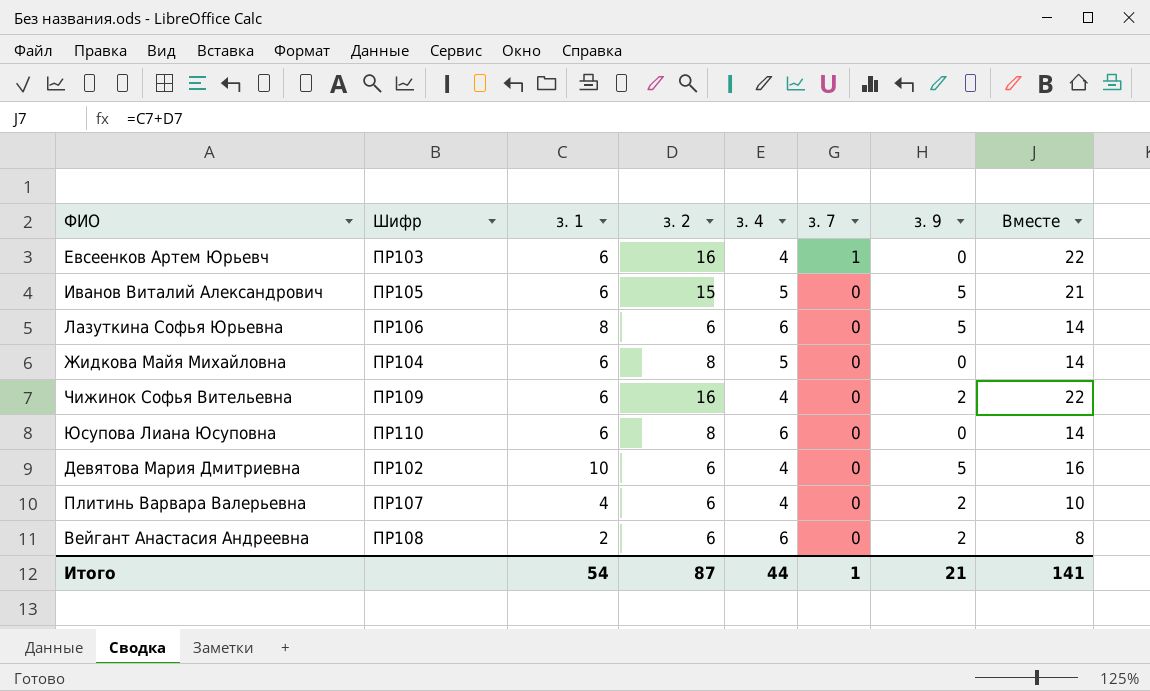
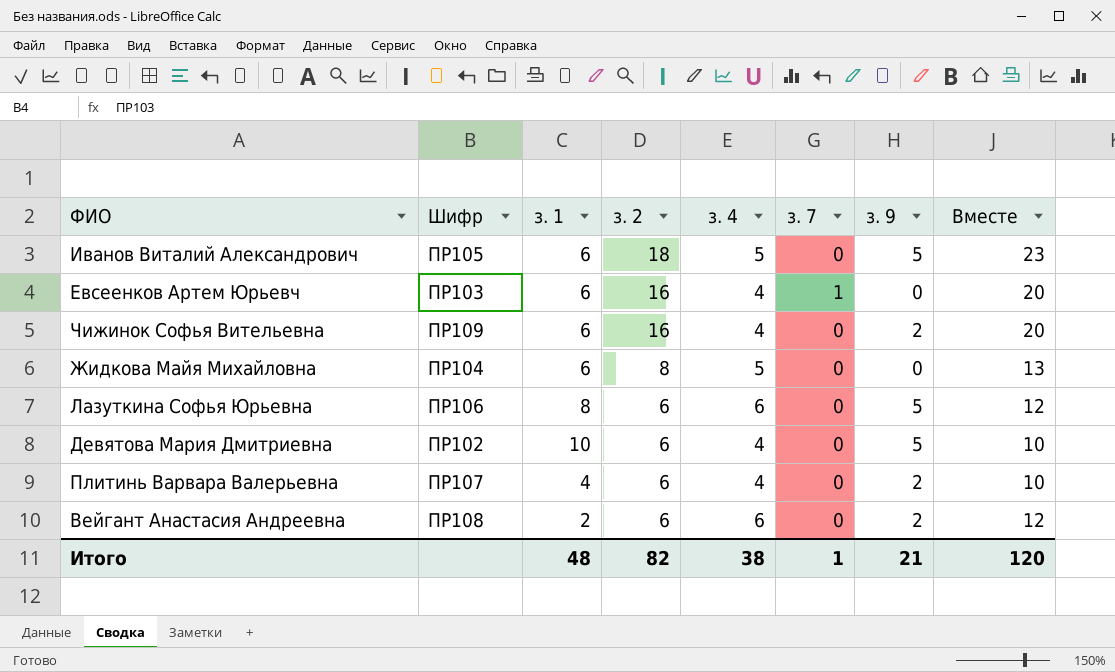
row order: з. 7 descending -> з. 2 descending
column Вместе | formula: [з. 1] + [з. 2] -> [з. 2] + [з. 4]
row Юсупова Лиана Юсуповна: ПР110 | 6 | 8 | 6 | 0 | 0 | 14 -> none
Иванов Виталий Александрович | з. 2: 15 -> 18
Итого | з. 1: 54 -> 48
Итого | з. 2: 87 -> 82
Итого | з. 4: 44 -> 38
Итого | Вместе: 141 -> 120

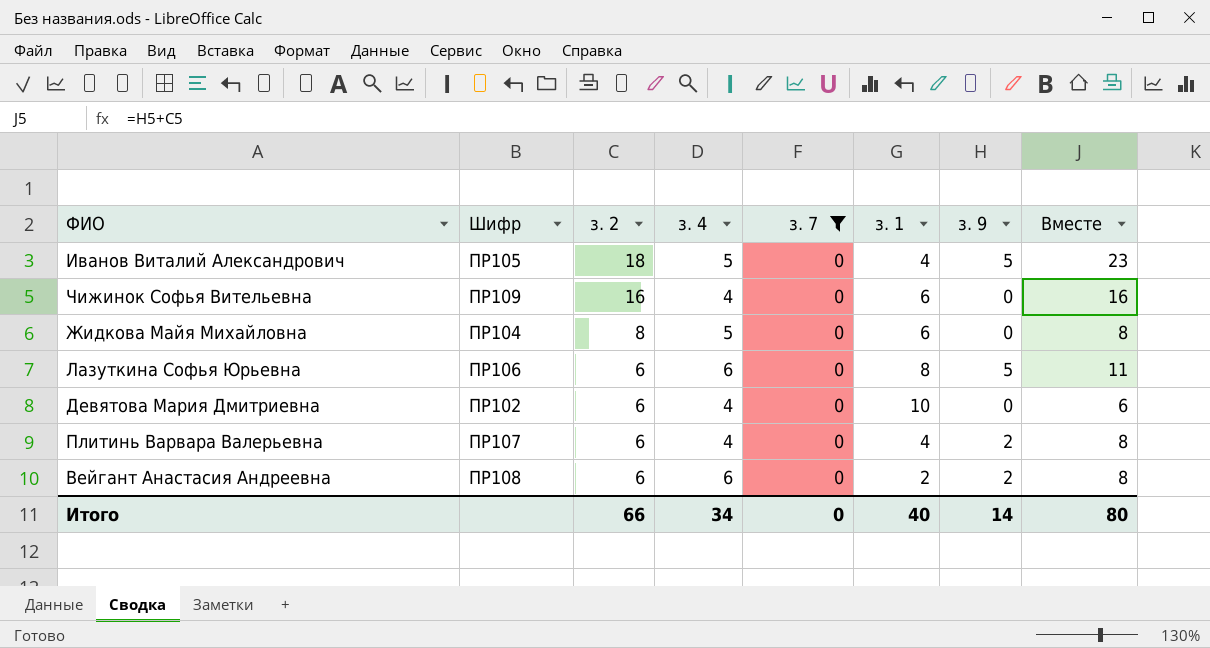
filter: none -> з. 7 = 0
column з. 1 | position: 3 -> 6
column Вместе | formula: [з. 2] + [з. 4] -> [з. 2] + [з. 9]
Иванов Виталий Александрович | з. 1: 6 -> 4
Чижинок Софья Вительевна | з. 9: 2 -> 0
Девятова Мария Дмитриевна | з. 9: 5 -> 0
Итого | з. 2: 82 -> 66
Итого | з. 4: 38 -> 34
Итого | з. 7: 1 -> 0
Итого | з. 1: 48 -> 40
Итого | з. 9: 21 -> 14
Итого | Вместе: 120 -> 80

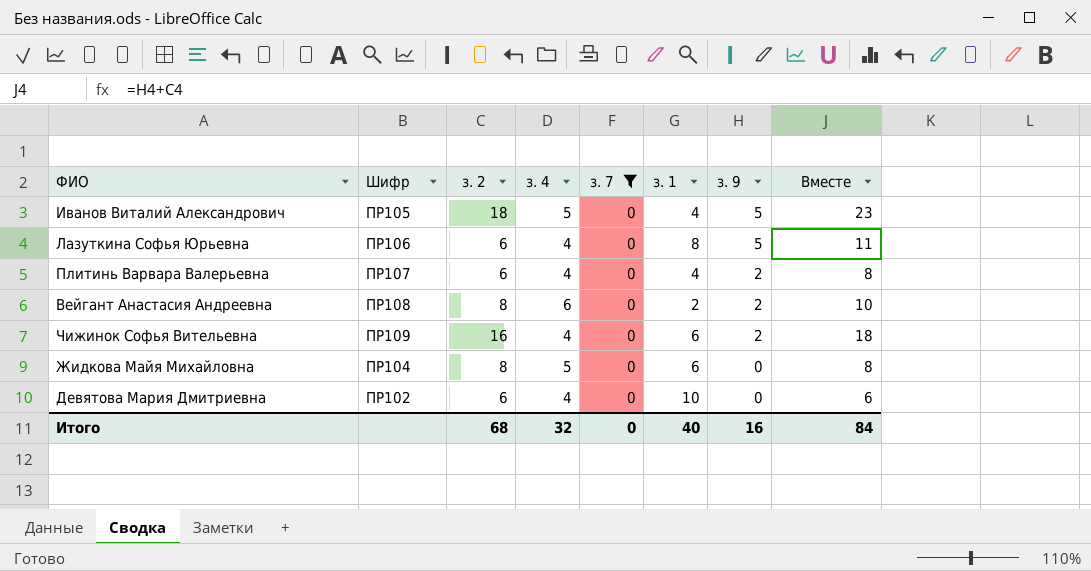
row order: з. 2 descending -> з. 9 descending
Лазуткина Софья Юрьевна | з. 4: 6 -> 4
Вейгант Анастасия Андреевна | з. 2: 6 -> 8
Вейгант Анастасия Андреевна | Вместе: 8 -> 10
Чижинок Софья Вительевна | з. 9: 0 -> 2
Чижинок Софья Вительевна | Вместе: 16 -> 18
Итого | з. 2: 66 -> 68
Итого | з. 4: 34 -> 32
Итого | з. 9: 14 -> 16
Итого | Вместе: 80 -> 84

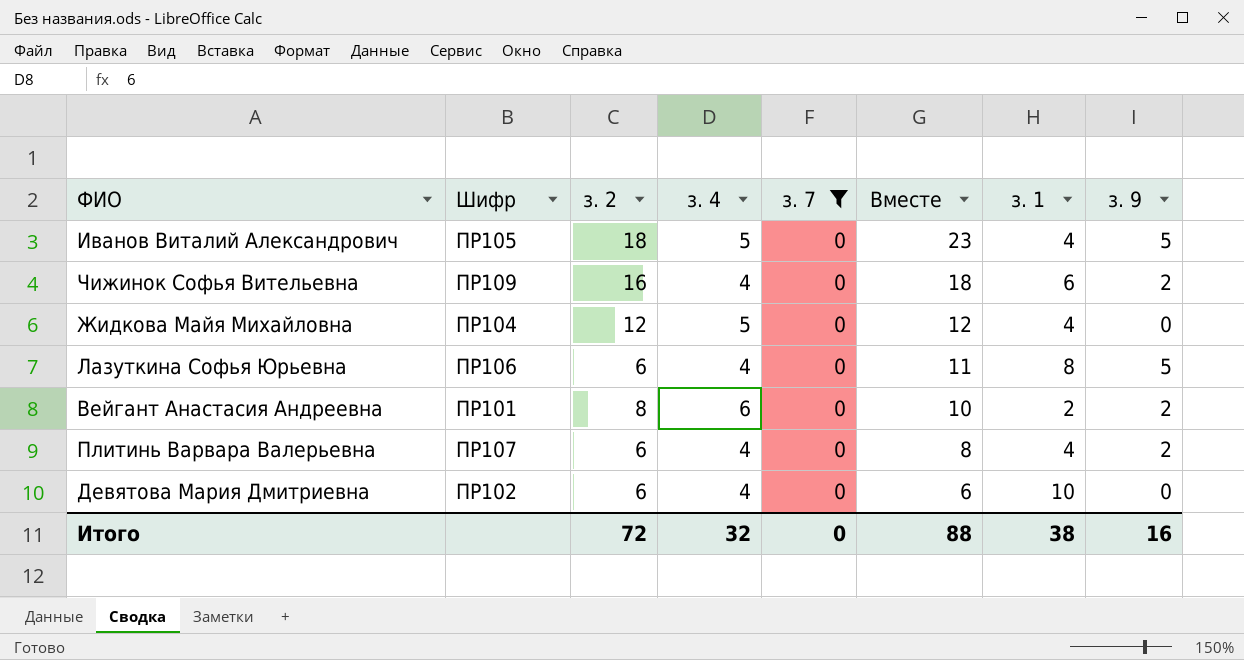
row order: з. 9 descending -> Вместе descending
column Вместе | position: 8 -> 6
Жидкова Майя Михайловна | з. 2: 8 -> 12
Жидкова Майя Михайловна | Вместе: 8 -> 12
Жидкова Майя Михайловна | з. 1: 6 -> 4
Вейгант Анастасия Андреевна | Шифр: ПР108 -> ПР101
Итого | з. 2: 68 -> 72
Итого | Вместе: 84 -> 88
Итого | з. 1: 40 -> 38

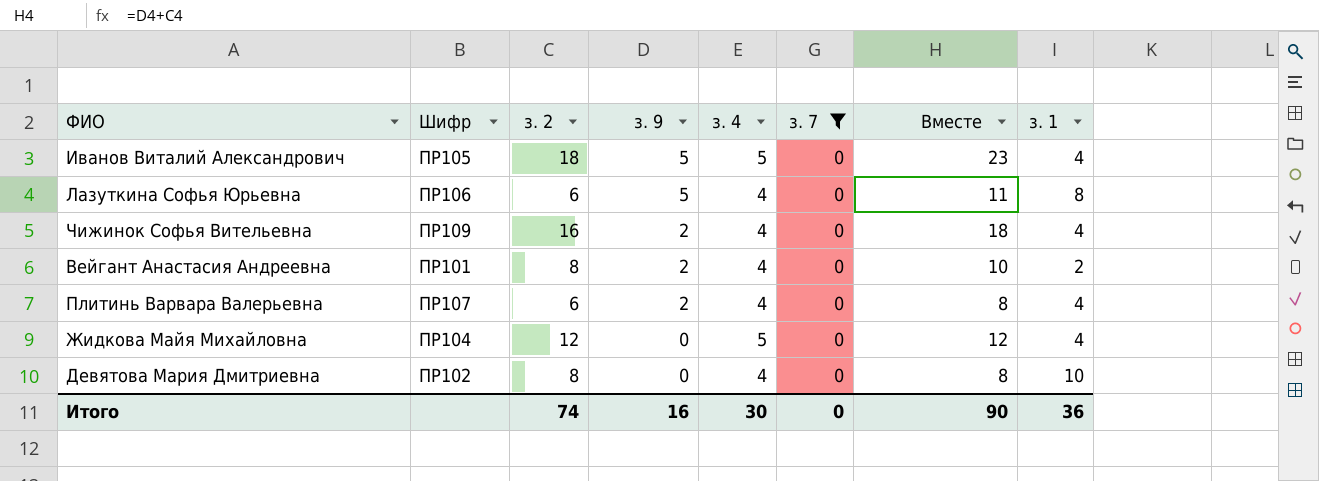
row order: Вместе descending -> з. 9 descending
column з. 9 | position: 8 -> 4
Чижинок Софья Вительевна | з. 1: 6 -> 4
Вейгант Анастасия Андреевна | з. 4: 6 -> 4
Девятова Мария Дмитриевна | з. 2: 6 -> 8
Девятова Мария Дмитриевна | Вместе: 6 -> 8
Итого | з. 2: 72 -> 74
Итого | з. 4: 32 -> 30
Итого | Вместе: 88 -> 90
Итого | з. 1: 38 -> 36

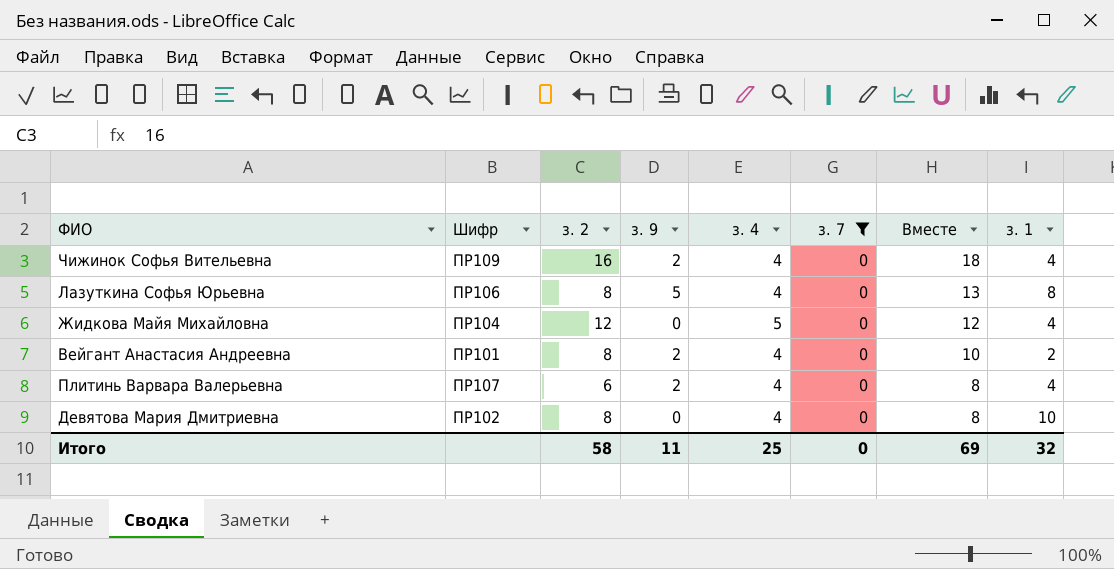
row order: з. 9 descending -> Вместе descending
row Иванов Виталий Александрович: ПР105 | 18 | 5 | 5 | 0 | 23 | 4 -> none
Лазуткина Софья Юрьевна | з. 2: 6 -> 8
Лазуткина Софья Юрьевна | Вместе: 11 -> 13
Итого | з. 2: 74 -> 58
Итого | з. 9: 16 -> 11
Итого | з. 4: 30 -> 25
Итого | Вместе: 90 -> 69
Итого | з. 1: 36 -> 32

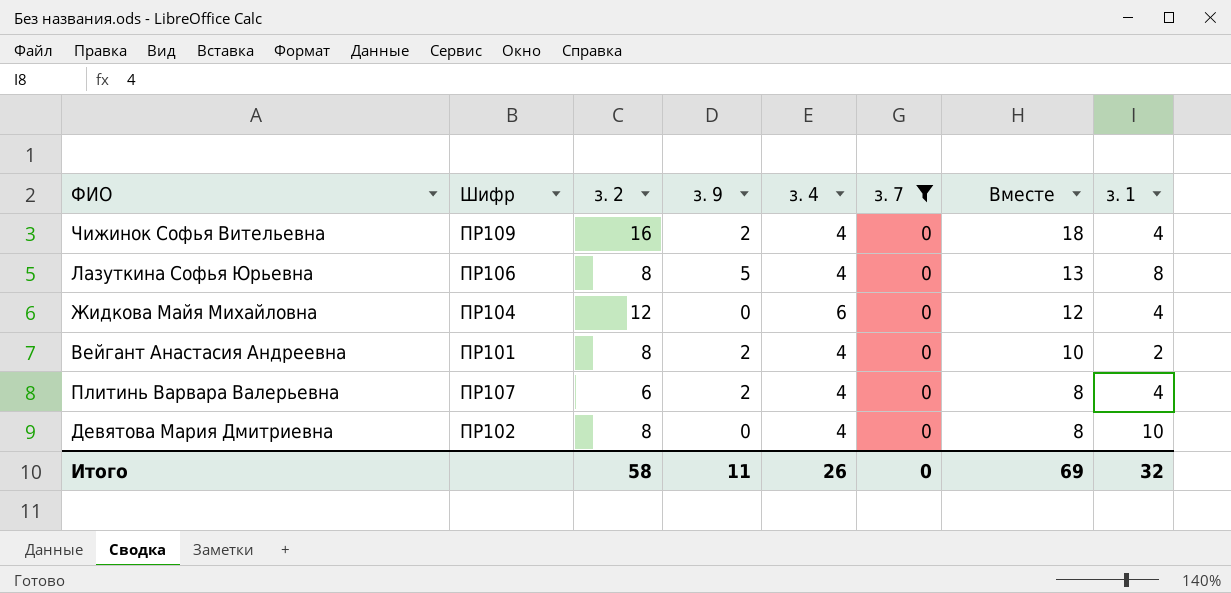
Жидкова Майя Михайловна | з. 4: 5 -> 6
Итого | з. 4: 25 -> 26

